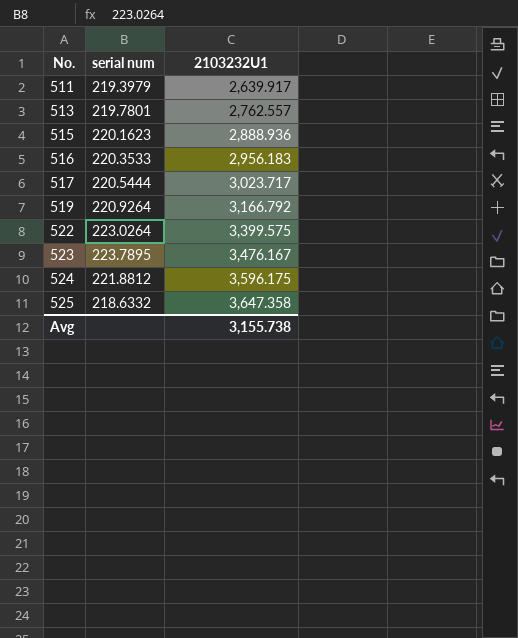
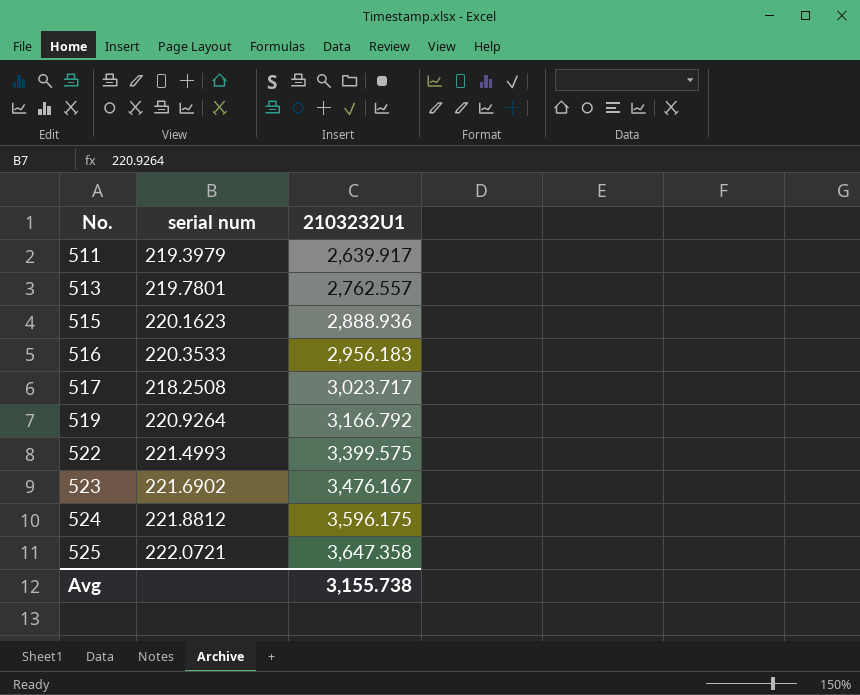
517 | serial num: 220.5444 -> 218.2508
522 | serial num: 223.0264 -> 221.4993
523 | serial num: 223.7895 -> 221.6902
525 | serial num: 218.6332 -> 222.0721

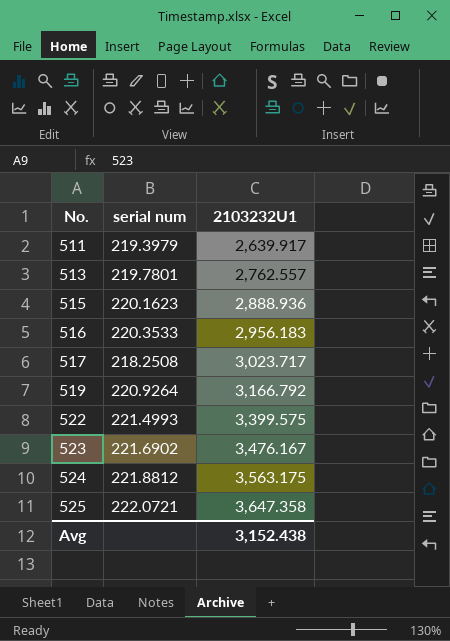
524 | 2103232U1: 3,596.175 -> 3,563.175
Avg | 2103232U1: 3,155.738 -> 3,152.438

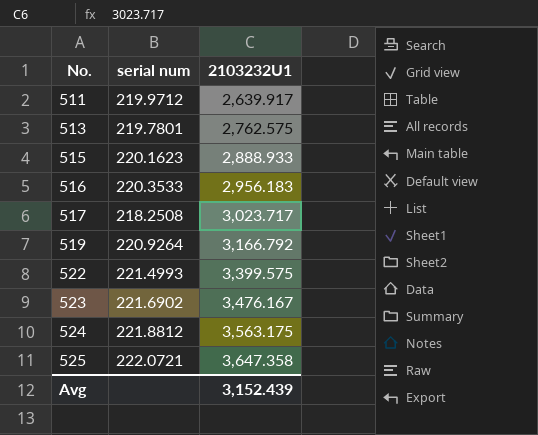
511 | serial num: 219.3979 -> 219.9712
513 | 2103232U1: 2,762.557 -> 2,762.575
515 | 2103232U1: 2,888.936 -> 2,888.933
Avg | 2103232U1: 3,152.438 -> 3,152.439

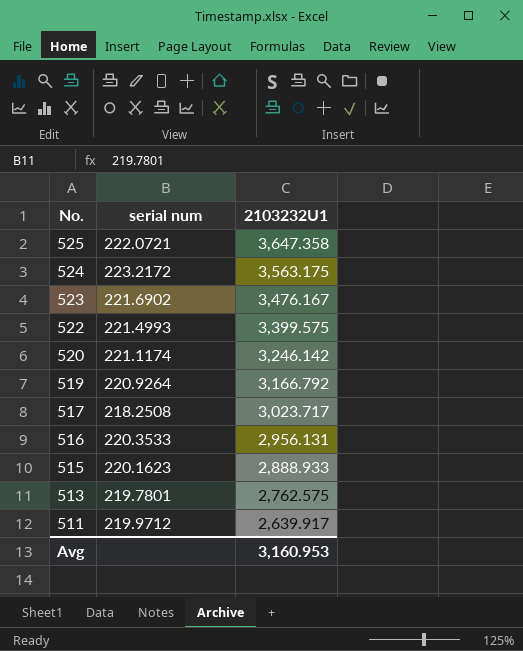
row order: No. ascending -> No. descending
524 | serial num: 221.8812 -> 223.2172
row 520: none -> 221.1174 | 3,246.142
516 | 2103232U1: 2,956.183 -> 2,956.131
Avg | 2103232U1: 3,152.439 -> 3,160.953

